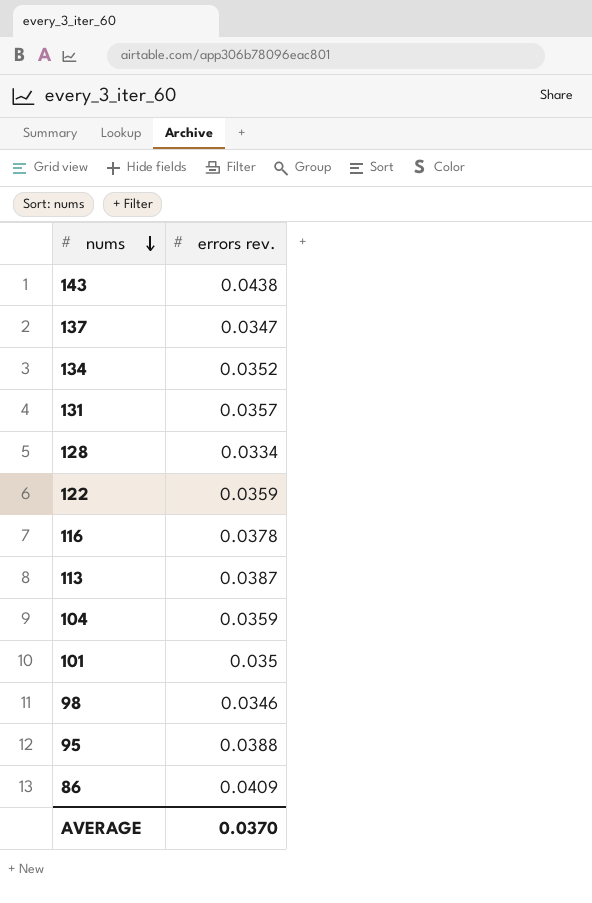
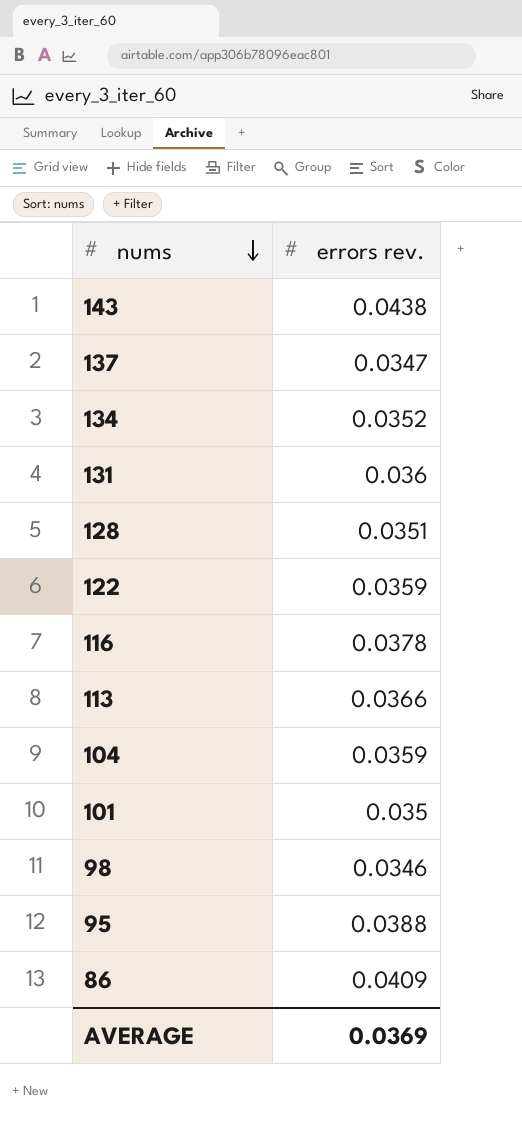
131 | errors rev.: 0.0357 -> 0.036
128 | errors rev.: 0.0334 -> 0.0351
113 | errors rev.: 0.0387 -> 0.0366
AVERAGE | errors rev.: 0.0370 -> 0.0369

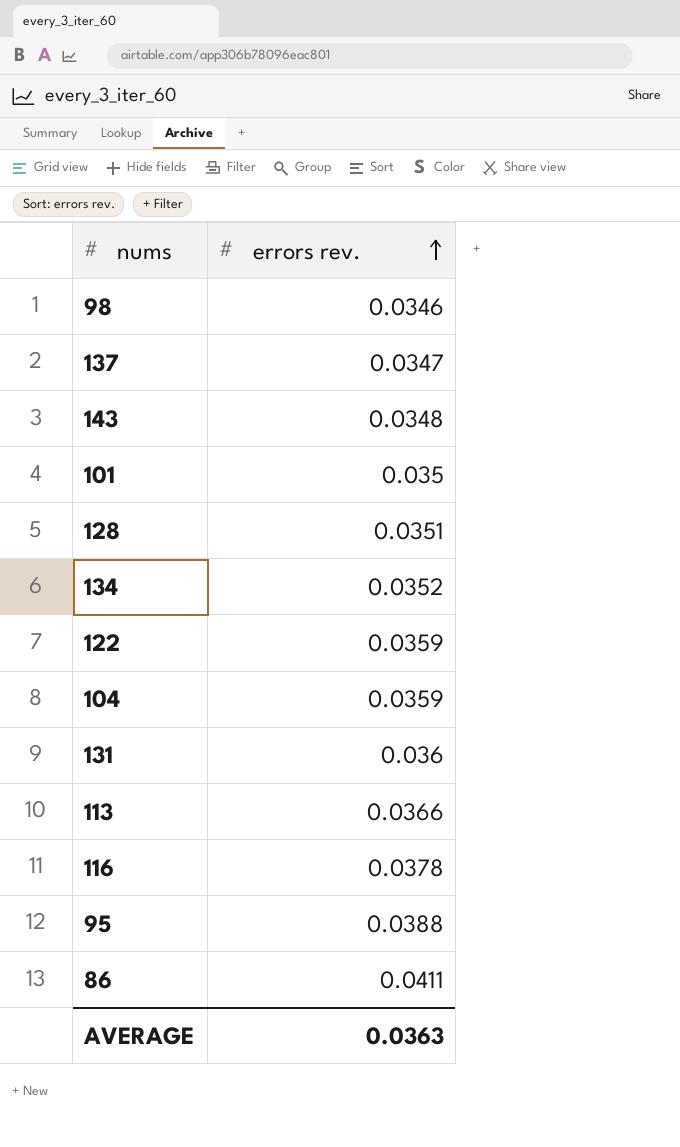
row order: nums descending -> errors rev. ascending
143 | errors rev.: 0.0438 -> 0.0348
86 | errors rev.: 0.0409 -> 0.0411
AVERAGE | errors rev.: 0.0369 -> 0.0363

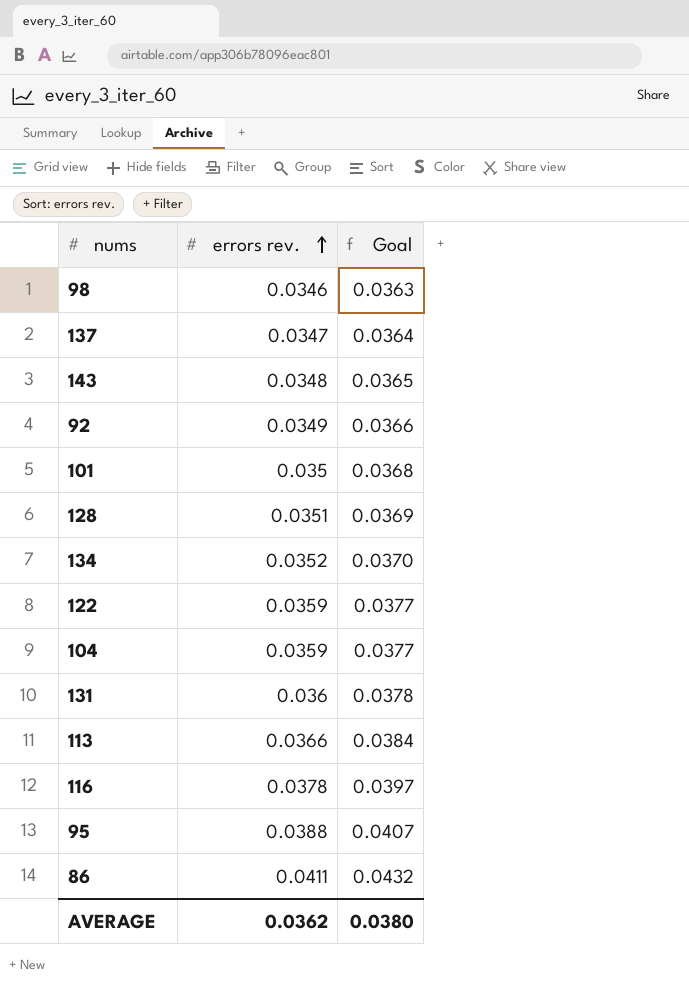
column Goal | formula: none -> [errors rev.] * 1.05
row 92: none -> 0.0349 | 0.0366
AVERAGE | errors rev.: 0.0363 -> 0.0362

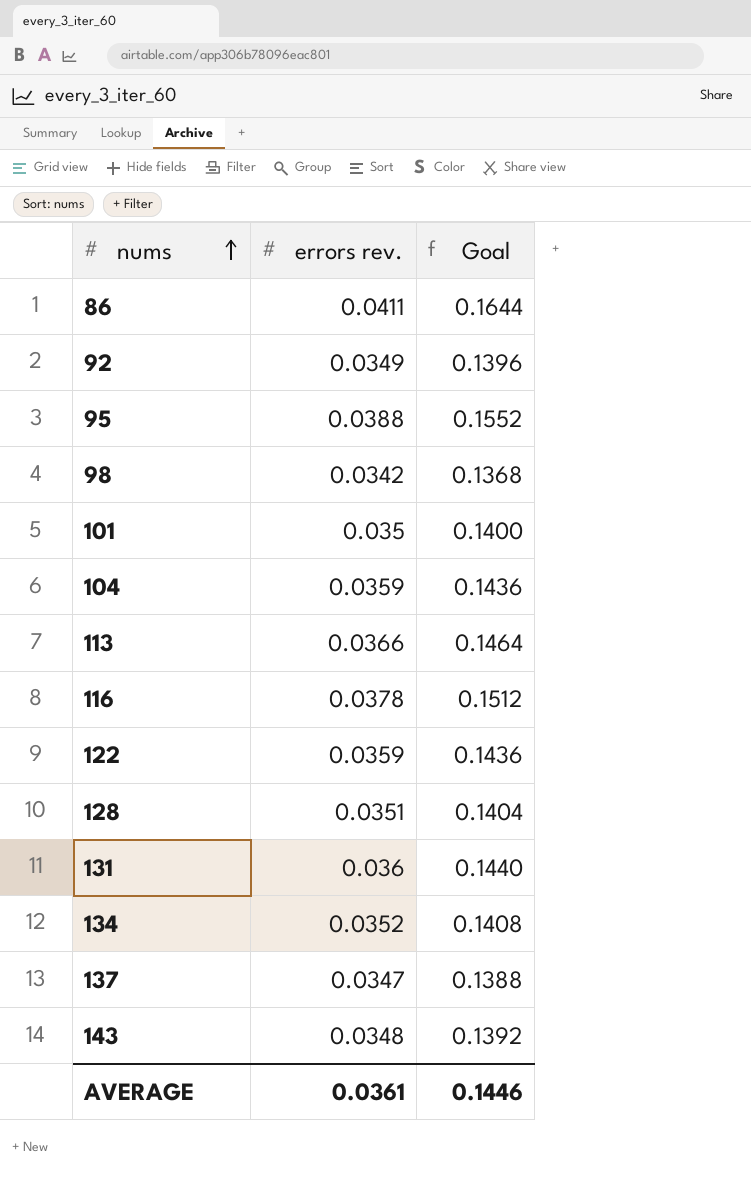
row order: errors rev. ascending -> nums ascending
column Goal | formula: [errors rev.] * 1.05 -> [errors rev.] * 4
98 | errors rev.: 0.0346 -> 0.0342
AVERAGE | errors rev.: 0.0362 -> 0.0361
AVERAGE | Goal: 0.0380 -> 0.1446

